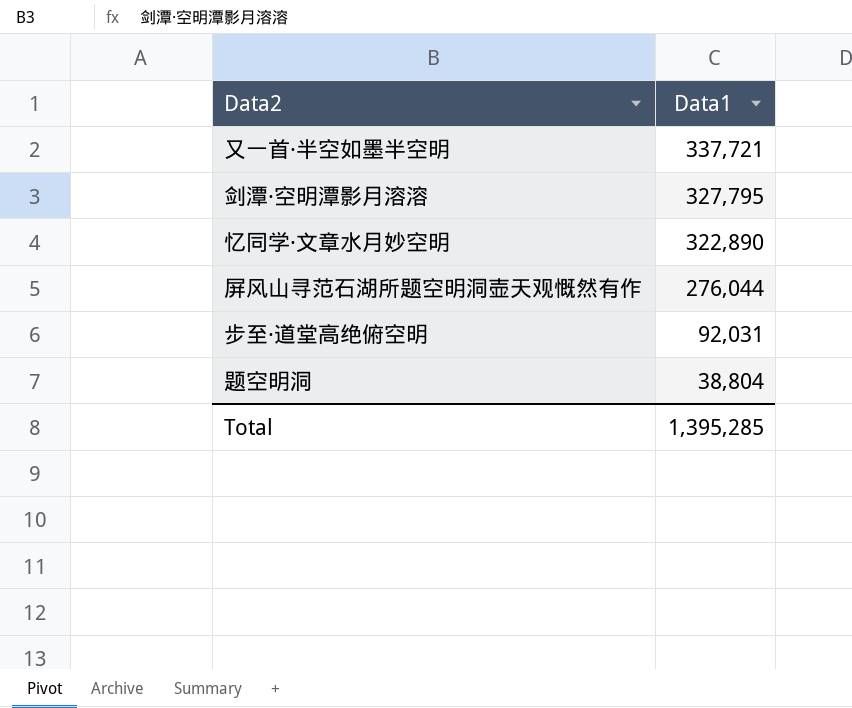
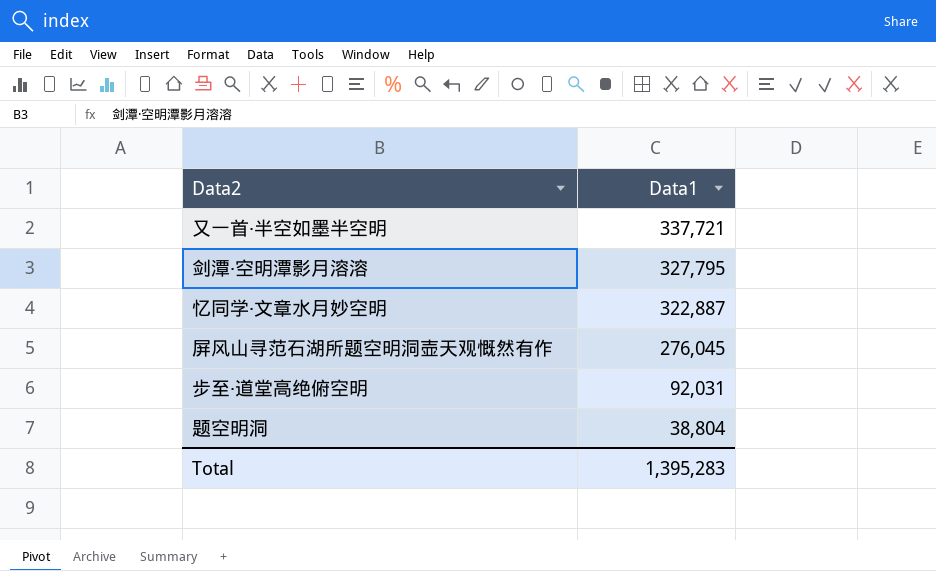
忆同学·文章水月妙空明 | Data1: 322,890 -> 322,887
屏风山寻范石湖所题空明洞壶天观慨然有作 | Data1: 276,044 -> 276,045
Total | Data1: 1,395,285 -> 1,395,283

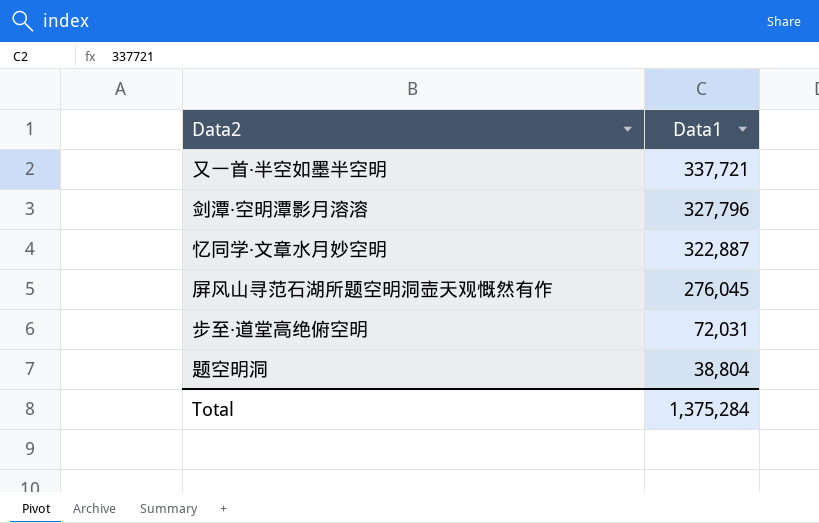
剑潭·空明潭影月溶溶 | Data1: 327,795 -> 327,796
步至·道堂高绝俯空明 | Data1: 92,031 -> 72,031
Total | Data1: 1,395,283 -> 1,375,284

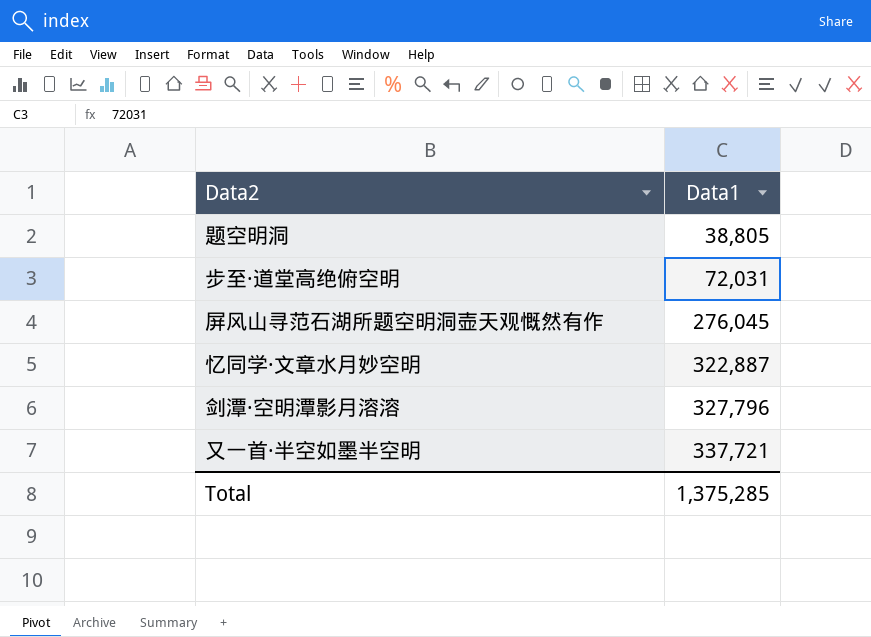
row order: Data1 descending -> Data1 ascending
题空明洞 | Data1: 38,804 -> 38,805
Total | Data1: 1,375,284 -> 1,375,285

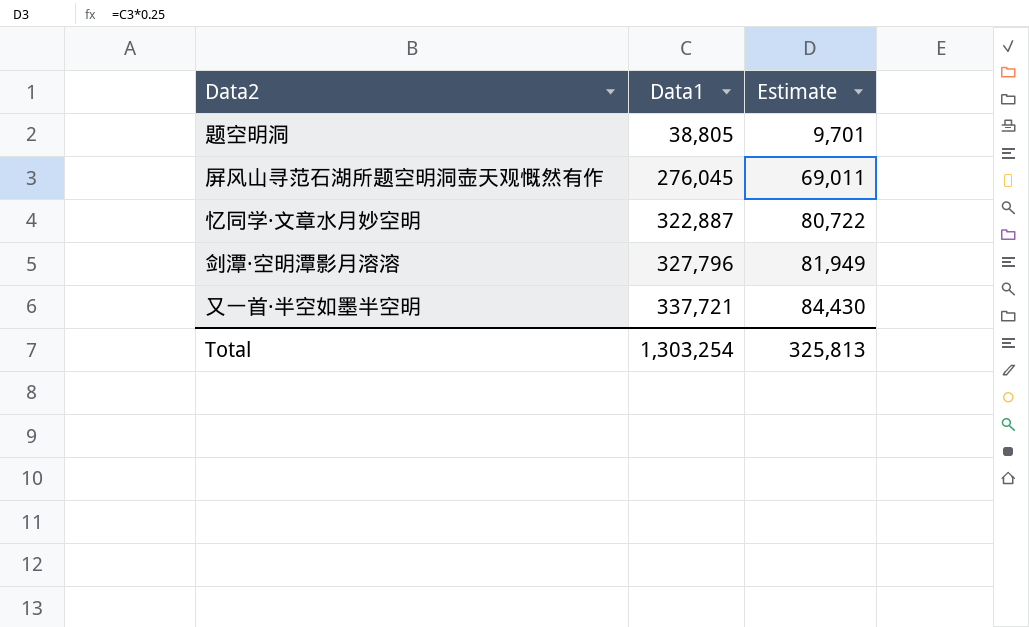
column Estimate | formula: none -> [Data1] * 0.25
row 步至·道堂高绝俯空明: 72,031 -> none
Total | Data1: 1,375,285 -> 1,303,254

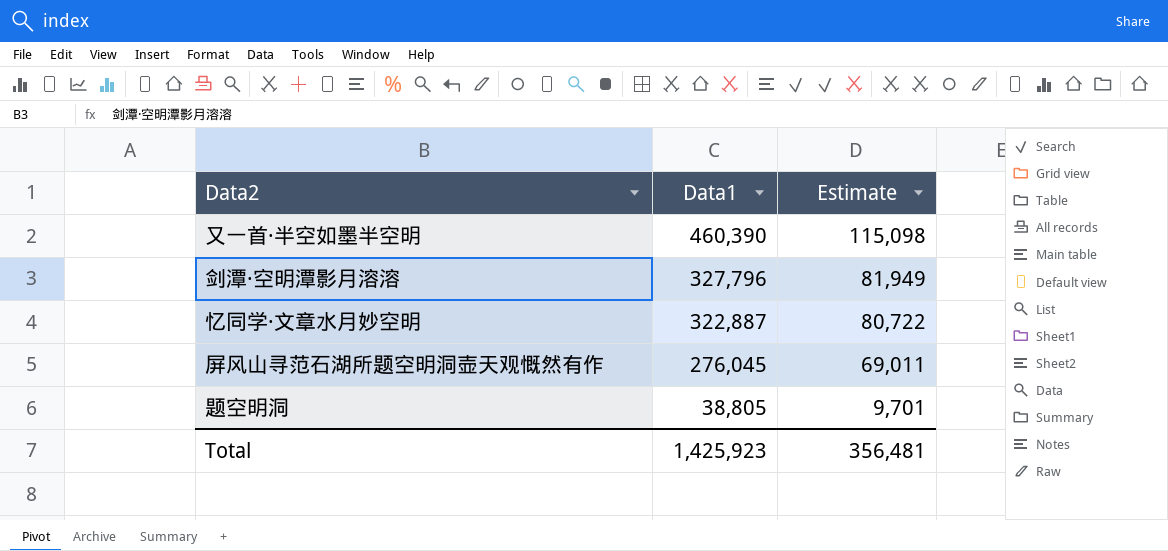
row order: Data1 ascending -> Data1 descending
又一首·半空如墨半空明 | Data1: 337,721 -> 460,390
又一首·半空如墨半空明 | Estimate: 84,430 -> 115,098
Total | Data1: 1,303,254 -> 1,425,923
Total | Estimate: 325,813 -> 356,481

